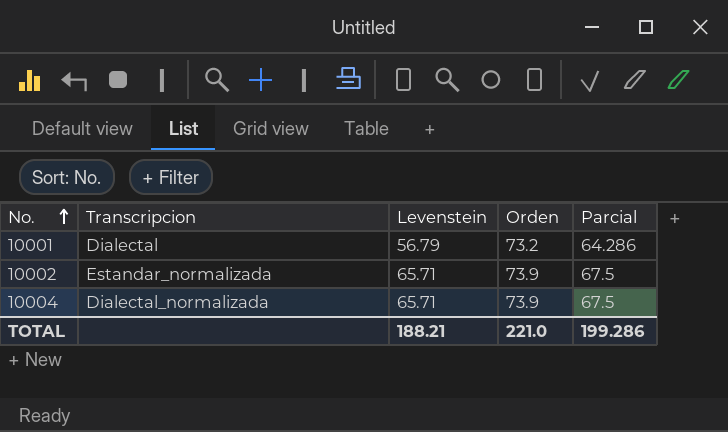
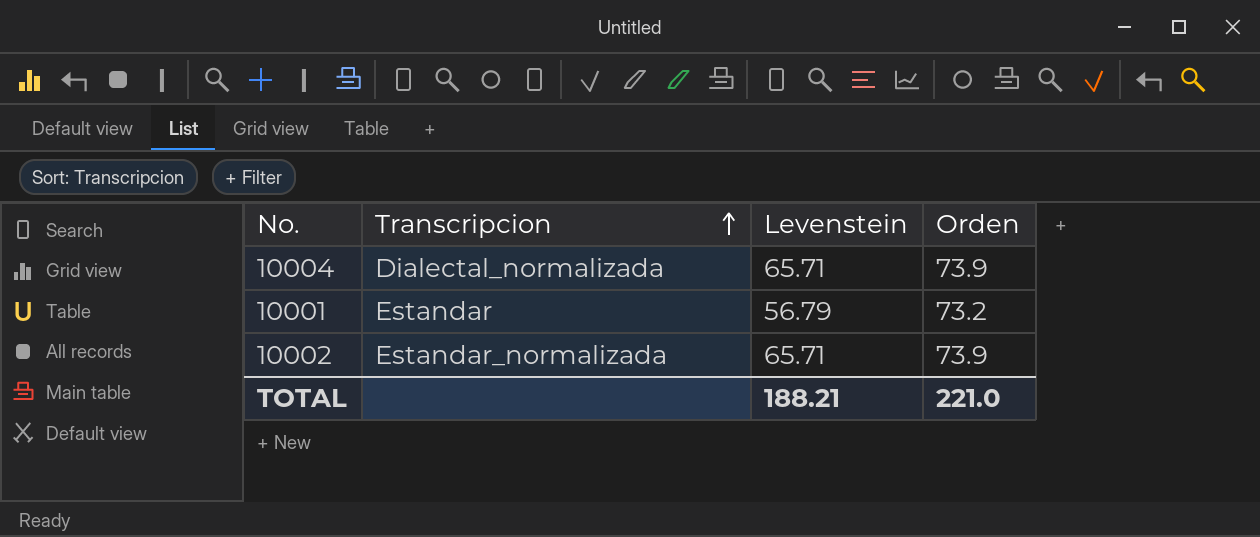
row order: No. ascending -> Transcripcion ascending
column Parcial | position: 5 -> none
10001 | Transcripcion: Dialectal -> Estandar

